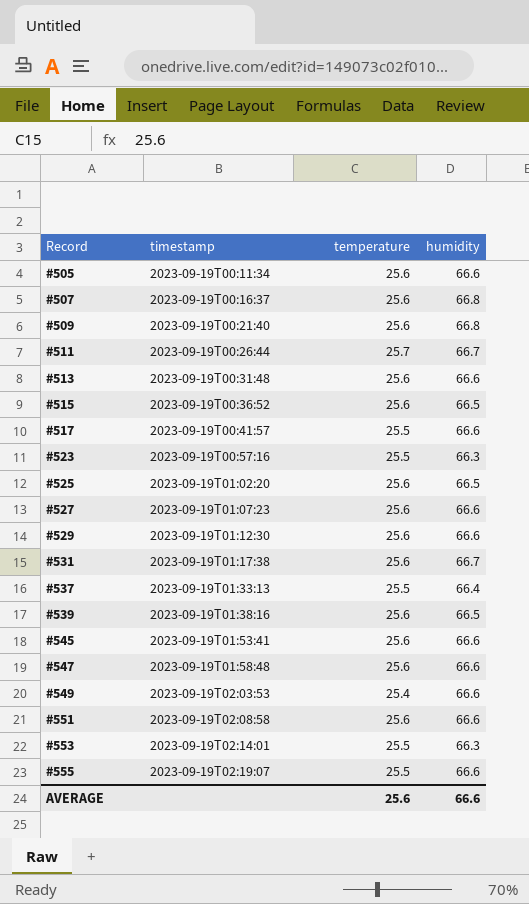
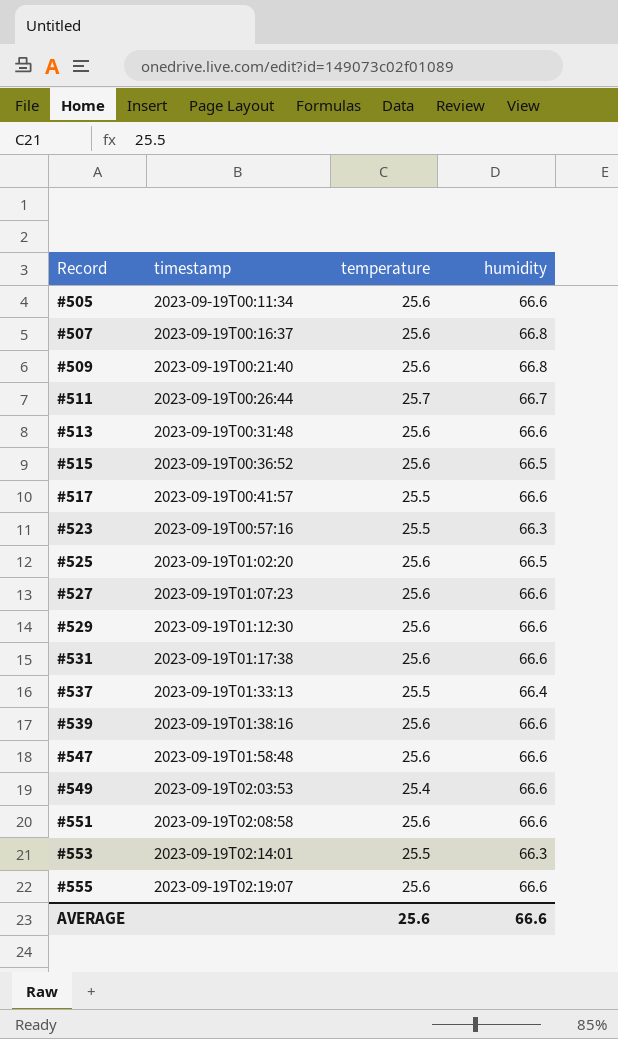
row #545: 2023-09-19T01:53:41 | 25.6 | 66.6 -> none
#531 | humidity: 66.7 -> 66.6
#539 | humidity: 66.5 -> 66.6
#555 | temperature: 25.5 -> 25.6

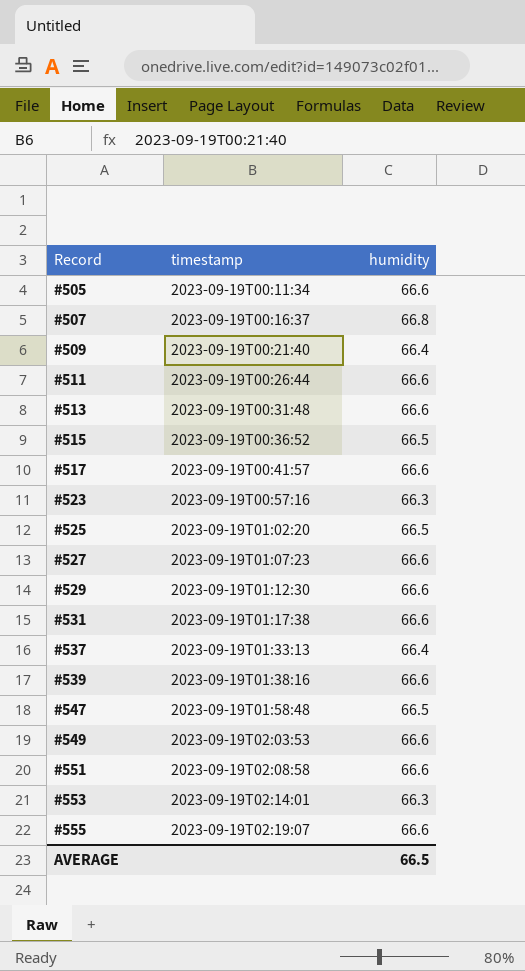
column temperature | position: 3 -> none
#509 | humidity: 66.8 -> 66.4
#511 | humidity: 66.7 -> 66.6
#547 | humidity: 66.6 -> 66.5
AVERAGE | humidity: 66.6 -> 66.5

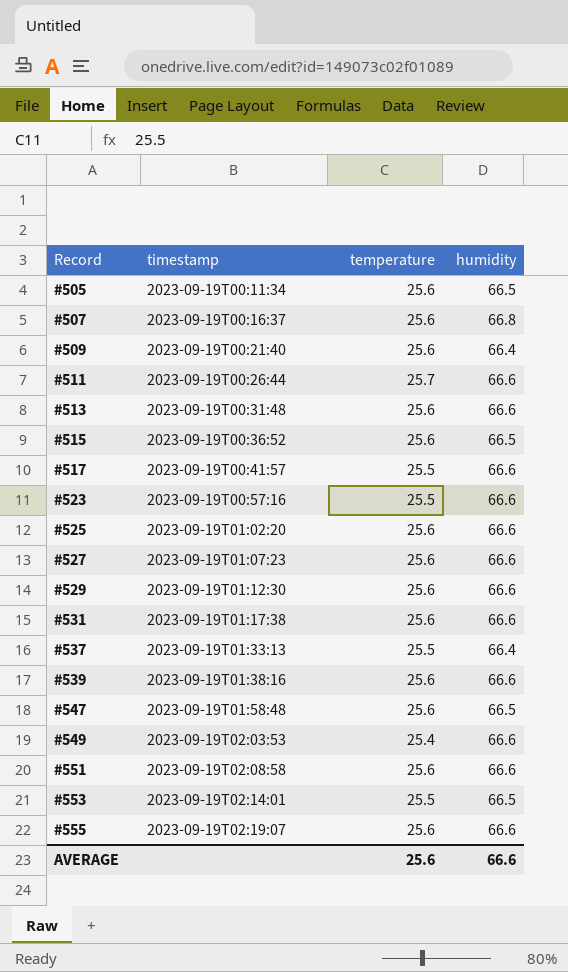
column temperature | position: none -> 3
#505 | humidity: 66.6 -> 66.5
#523 | humidity: 66.3 -> 66.6
#525 | humidity: 66.5 -> 66.6
#553 | humidity: 66.3 -> 66.5
AVERAGE | humidity: 66.5 -> 66.6

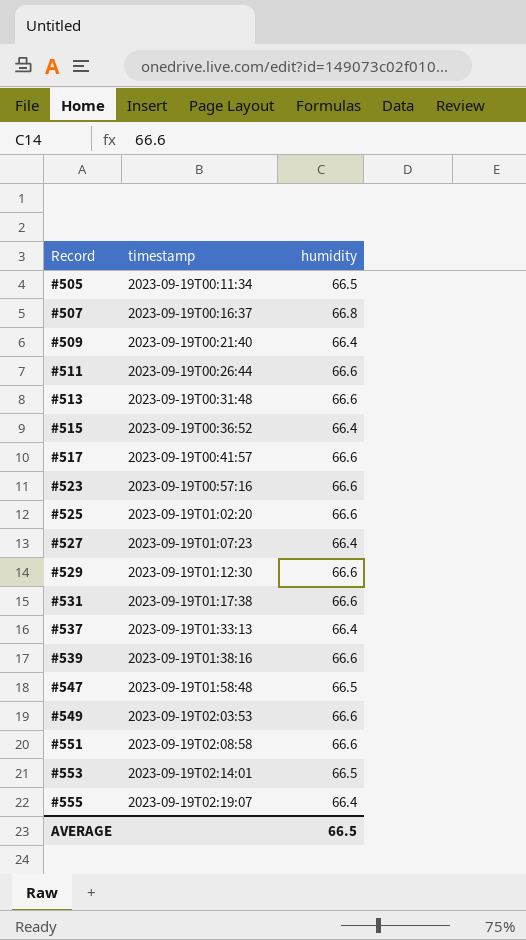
column temperature | position: 3 -> none
#515 | humidity: 66.5 -> 66.4
#527 | humidity: 66.6 -> 66.4
#555 | humidity: 66.6 -> 66.4
AVERAGE | humidity: 66.6 -> 66.5

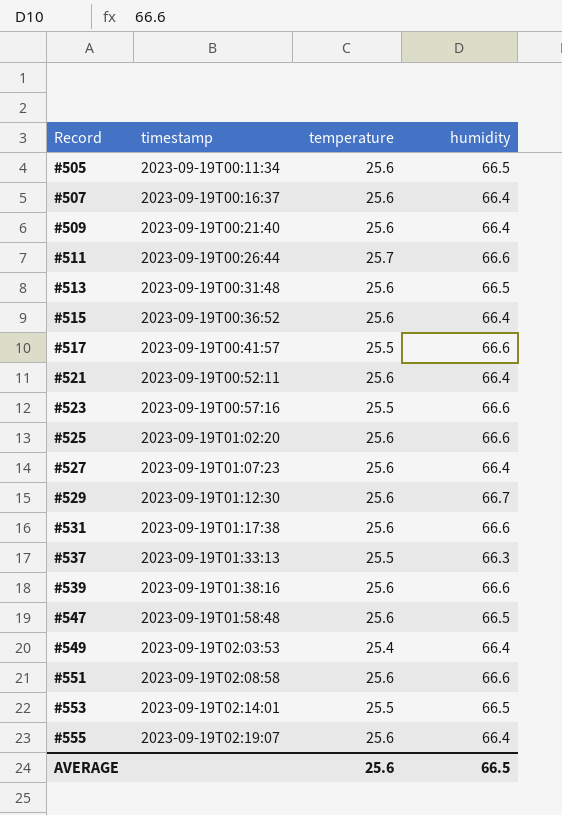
column temperature | position: none -> 3
#507 | humidity: 66.8 -> 66.4
#513 | humidity: 66.6 -> 66.5
row #521: none -> 2023-09-19T00:52:11 | 25.6 | 66.4
#529 | humidity: 66.6 -> 66.7
#537 | humidity: 66.4 -> 66.3
#549 | humidity: 66.6 -> 66.4

